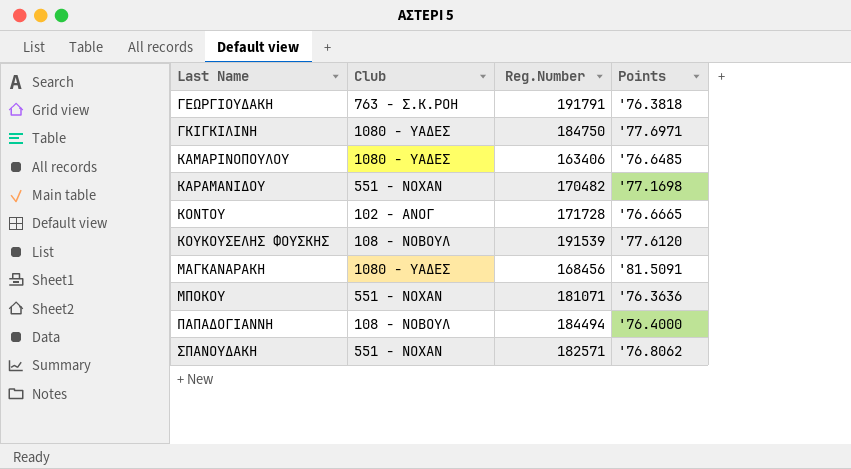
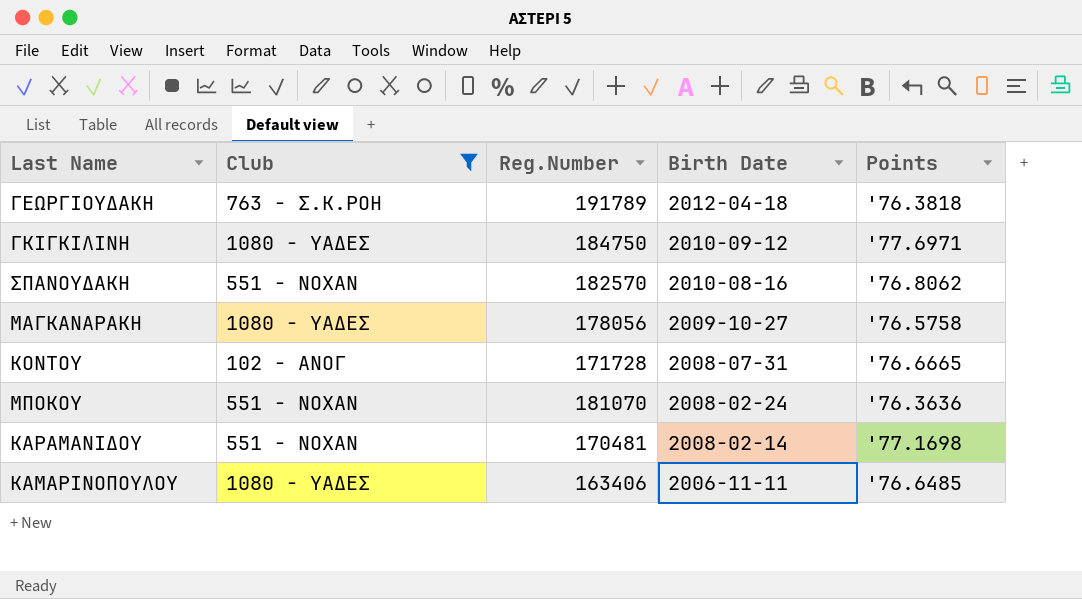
filter: none -> Club != 108 - ΝΟΒΟΥΛ
row order: Last Name ascending -> Birth Date descending
column Birth Date | position: none -> 4
ΓΕΩΡΓΙΟΥΔΑΚΗ | Reg.Number: 191791 -> 191789
ΣΠΑΝΟΥΔΑΚΗ | Reg.Number: 182571 -> 182570
ΜΑΓΚΑΝΑΡΑΚΗ | Reg.Number: 168456 -> 178056
ΜΑΓΚΑΝΑΡΑΚΗ | Points: '81.5091 -> '76.5758
ΜΠΟΚΟΥ | Reg.Number: 181071 -> 181070
ΚΑΡΑΜΑΝΙΔΟΥ | Reg.Number: 170482 -> 170481

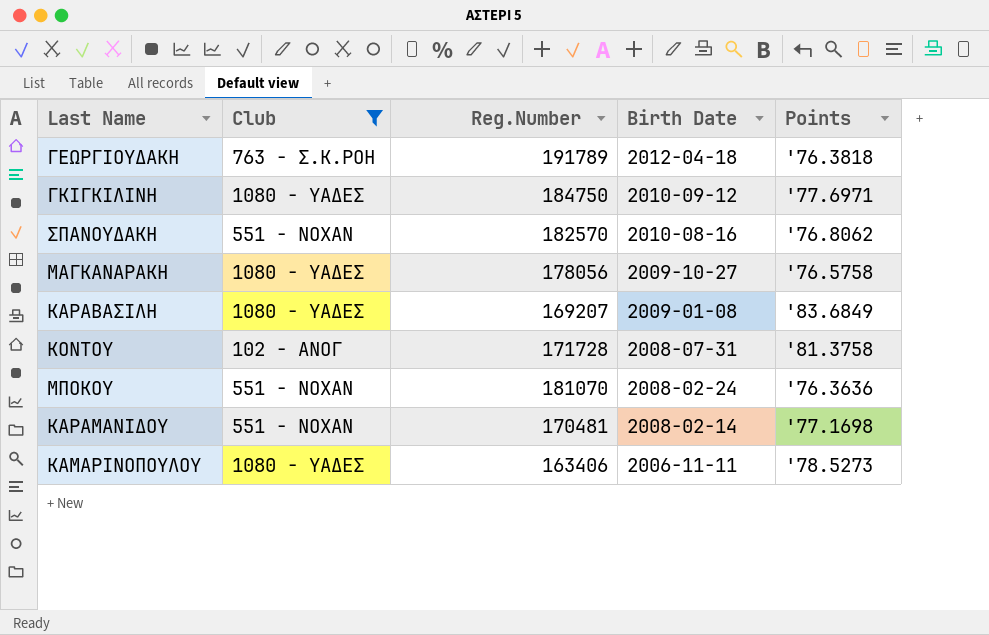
row ΚΑΡΑΒΑΣΙΛΗ: none -> 1080 - ΥΑΔΕΣ | 169207 | 2009-01-08 | '83.6849
ΚΟΝΤΟΥ | Points: '76.6665 -> '81.3758
ΚΑΜΑΡΙΝΟΠΟΥΛΟΥ | Points: '76.6485 -> '78.5273

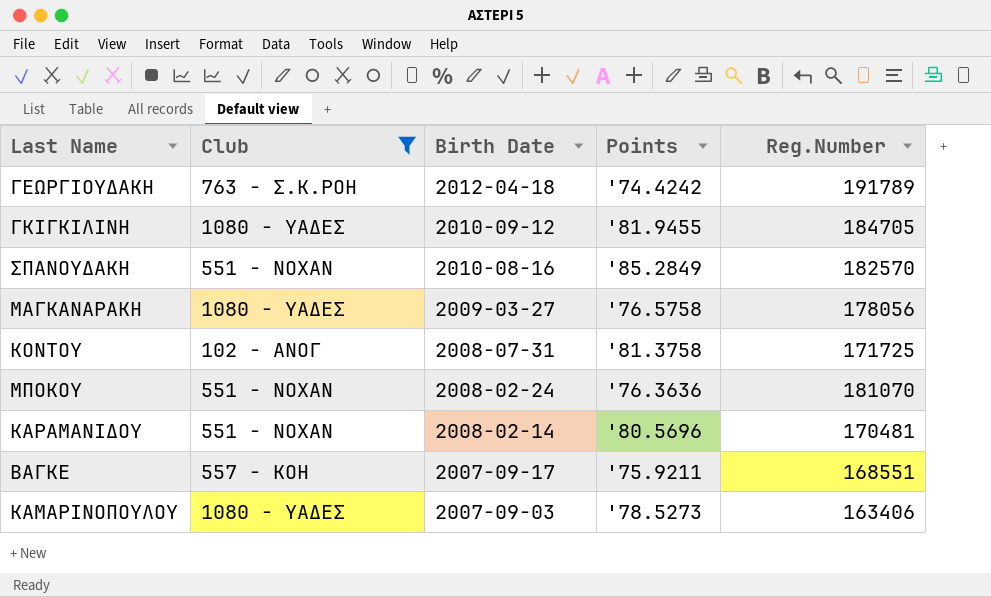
column Reg.Number | position: 3 -> 5
row ΚΑΡΑΒΑΣΙΛΗ: 1080 - ΥΑΔΕΣ | 169207 | 2009-01-08 | '83.6849 -> none
ΓΕΩΡΓΙΟΥΔΑΚΗ | Points: '76.3818 -> '74.4242
ΓΚΙΓΚΙΛΙΝΗ | Points: '77.6971 -> '81.9455
ΓΚΙΓΚΙΛΙΝΗ | Reg.Number: 184750 -> 184705
ΣΠΑΝΟΥΔΑΚΗ | Points: '76.8062 -> '85.2849
ΜΑΓΚΑΝΑΡΑΚΗ | Birth Date: 2009-10-27 -> 2009-03-27
ΚΟΝΤΟΥ | Reg.Number: 171728 -> 171725
ΚΑΡΑΜΑΝΙΔΟΥ | Points: '77.1698 -> '80.5696
row ΒΑΓΚΕ: none -> 557 - ΚΟΗ | 2007-09-17 | '75.9211 | 168551
ΚΑΜΑΡΙΝΟΠΟΥΛΟΥ | Birth Date: 2006-11-11 -> 2007-09-03

